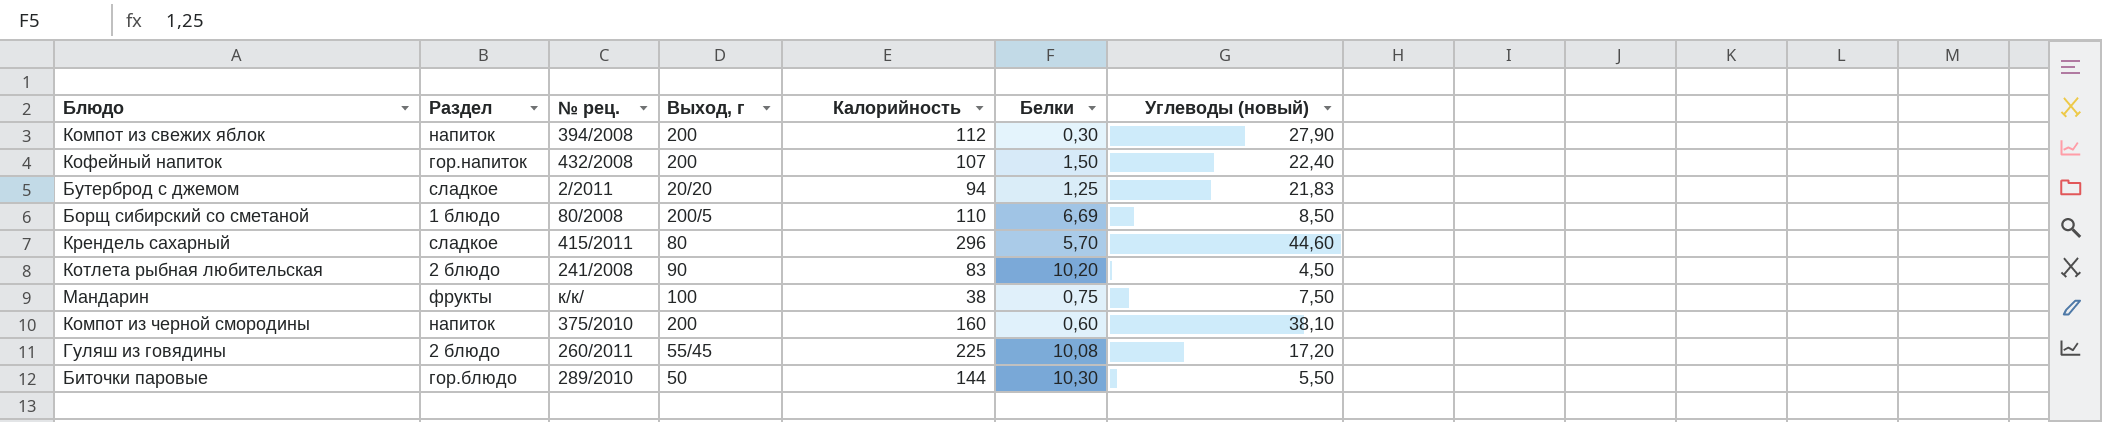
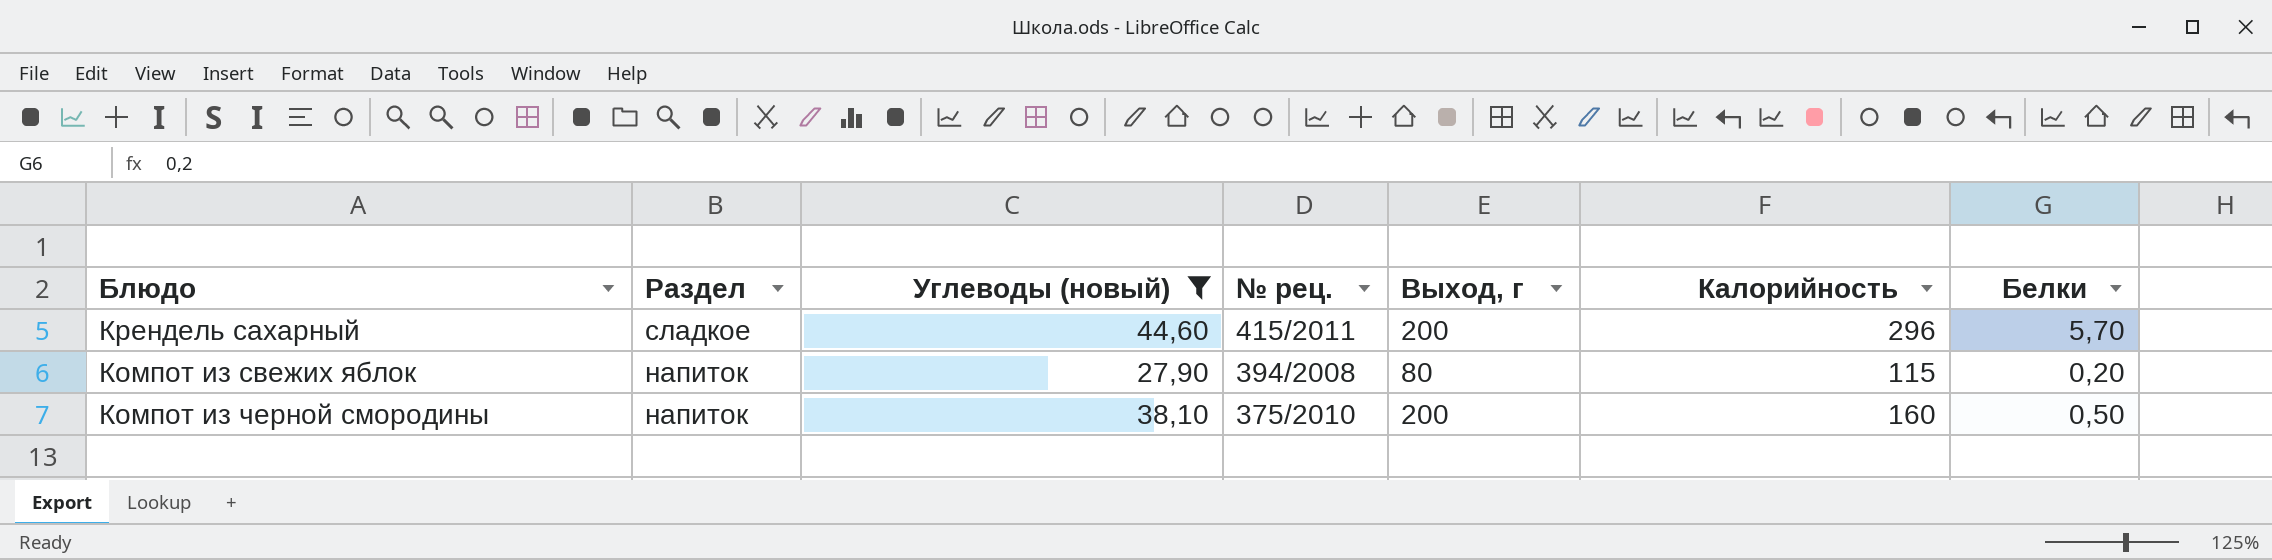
filter: none -> Углеводы (новый) >= 27,90
row order: none -> Раздел descending
column Углеводы (новый) | position: 7 -> 3
Крендель сахарный | Выход, г: 80 -> 200
Компот из свежих яблок | Выход, г: 200 -> 80
Компот из свежих яблок | Калорийность: 112 -> 115
Компот из свежих яблок | Белки: 0,30 -> 0,20
Компот из черной смородины | Белки: 0,60 -> 0,50

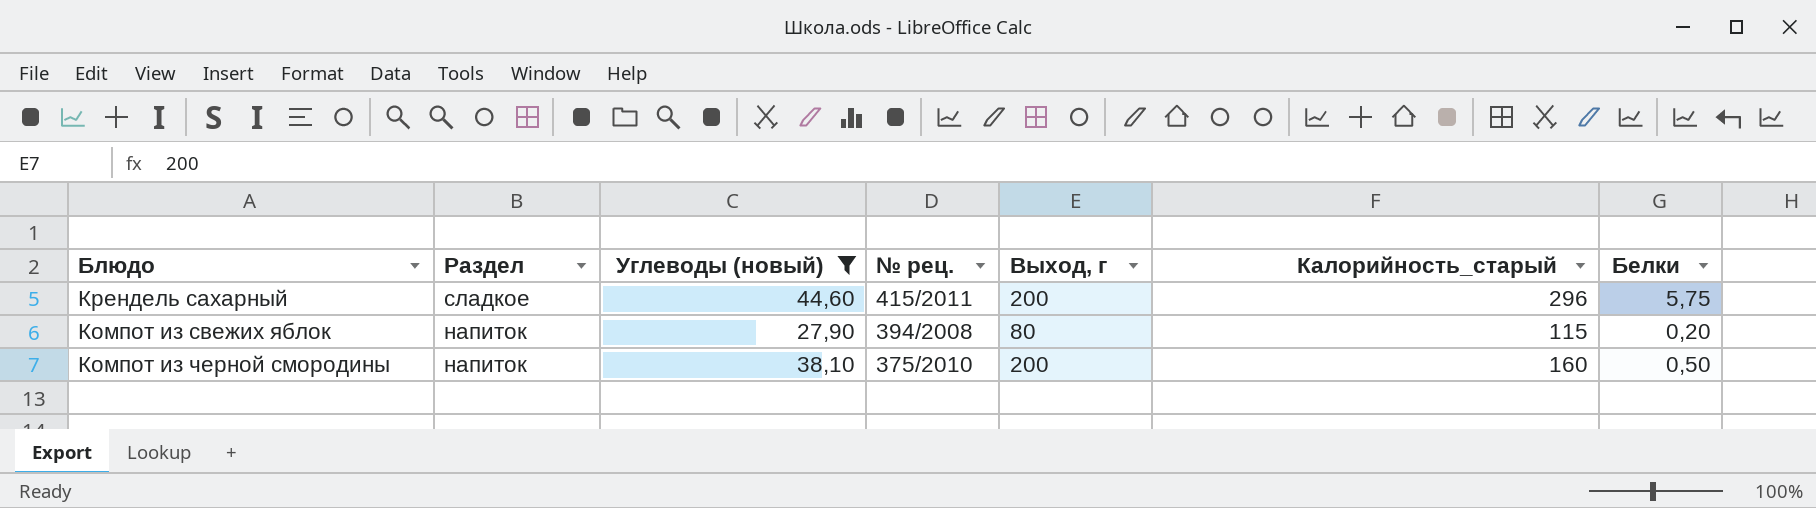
column name: Калорийность -> Калорийность_старый
Крендель сахарный | Белки: 5,70 -> 5,75

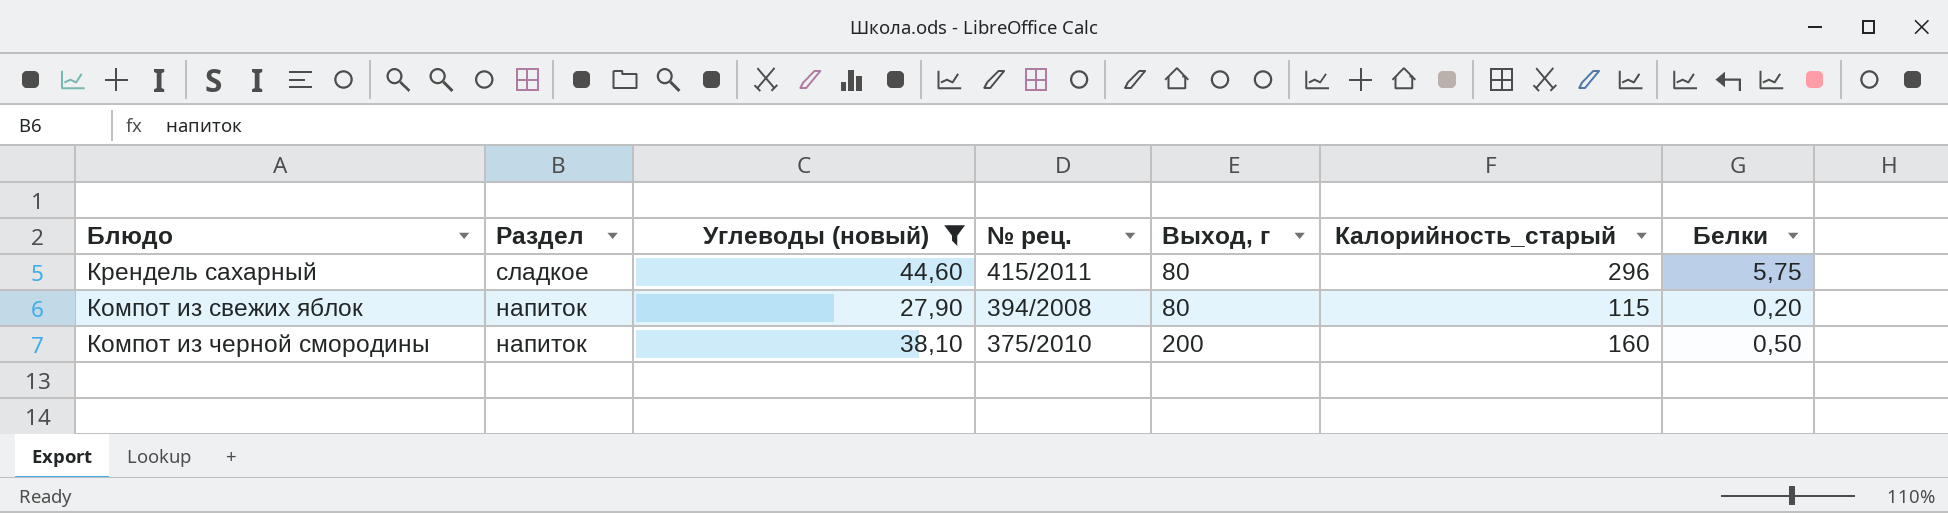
Крендель сахарный | Выход, г: 200 -> 80

